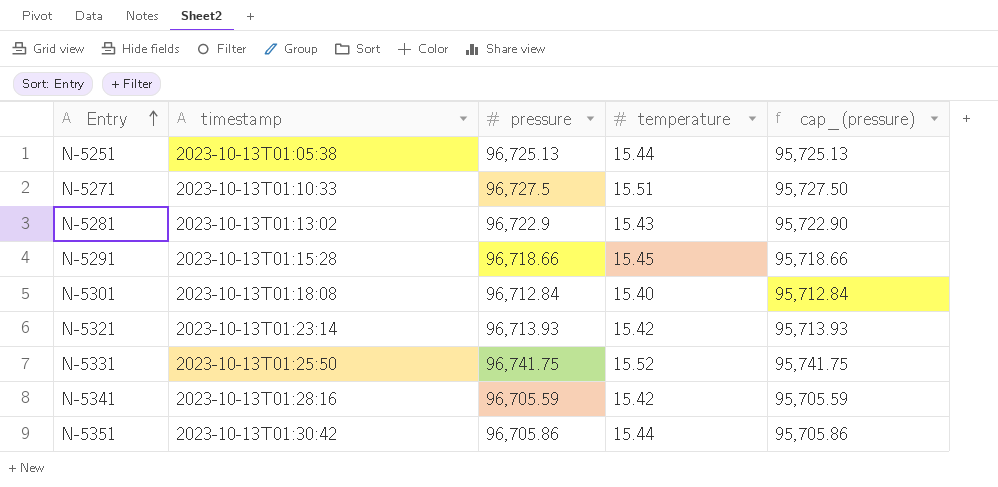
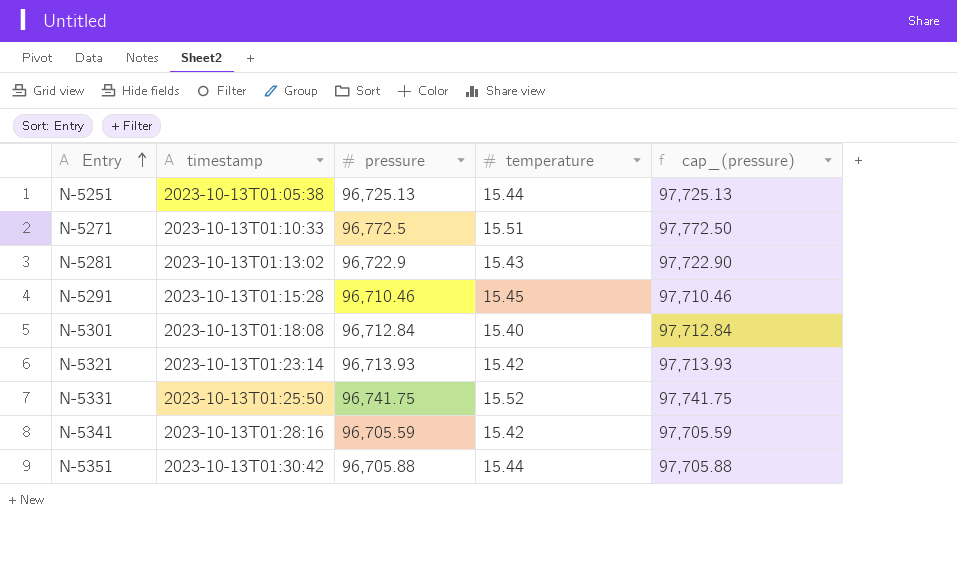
column cap_(pressure) | formula: [pressure] - 1000 -> [pressure] + 1000
N-5271 | pressure: 96,727.5 -> 96,772.5
N-5291 | pressure: 96,718.66 -> 96,710.46
N-5351 | pressure: 96,705.86 -> 96,705.88

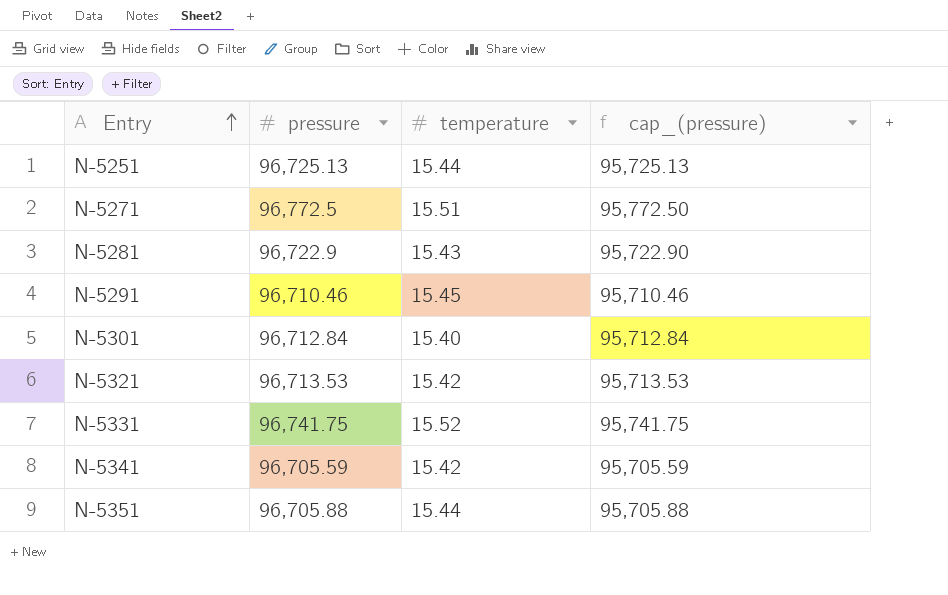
column timestamp | position: 2 -> none
column cap_(pressure) | formula: [pressure] + 1000 -> [pressure] - 1000
N-5321 | pressure: 96,713.93 -> 96,713.53

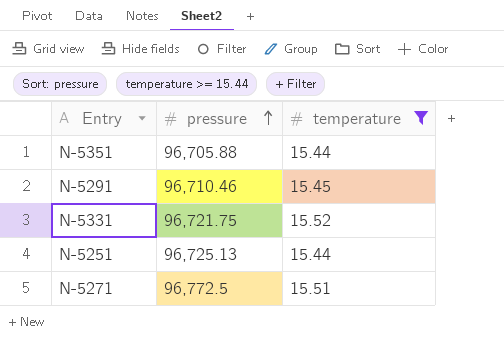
filter: none -> temperature >= 15.44
row order: Entry ascending -> pressure ascending
column cap_(pressure) | formula: [pressure] - 1000 -> none
N-5331 | pressure: 96,741.75 -> 96,721.75

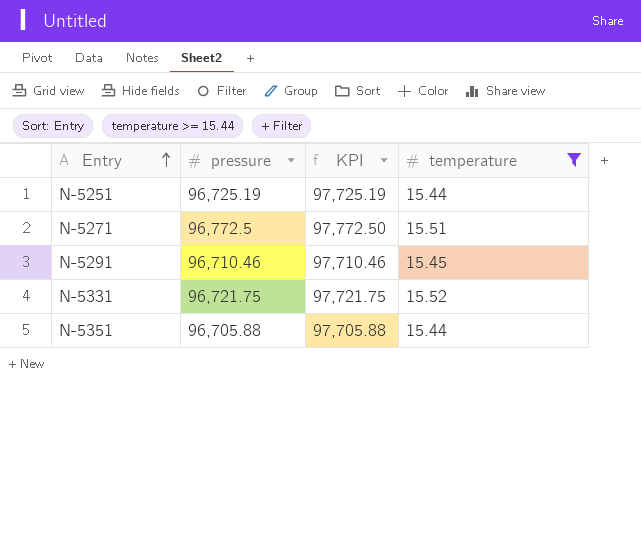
row order: pressure ascending -> Entry ascending
column KPI | formula: none -> [pressure] + 1000
N-5251 | pressure: 96,725.13 -> 96,725.19

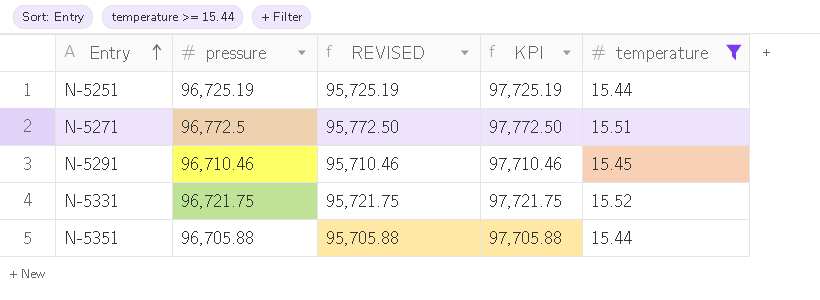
column REVISED | formula: none -> [pressure] - 1000

